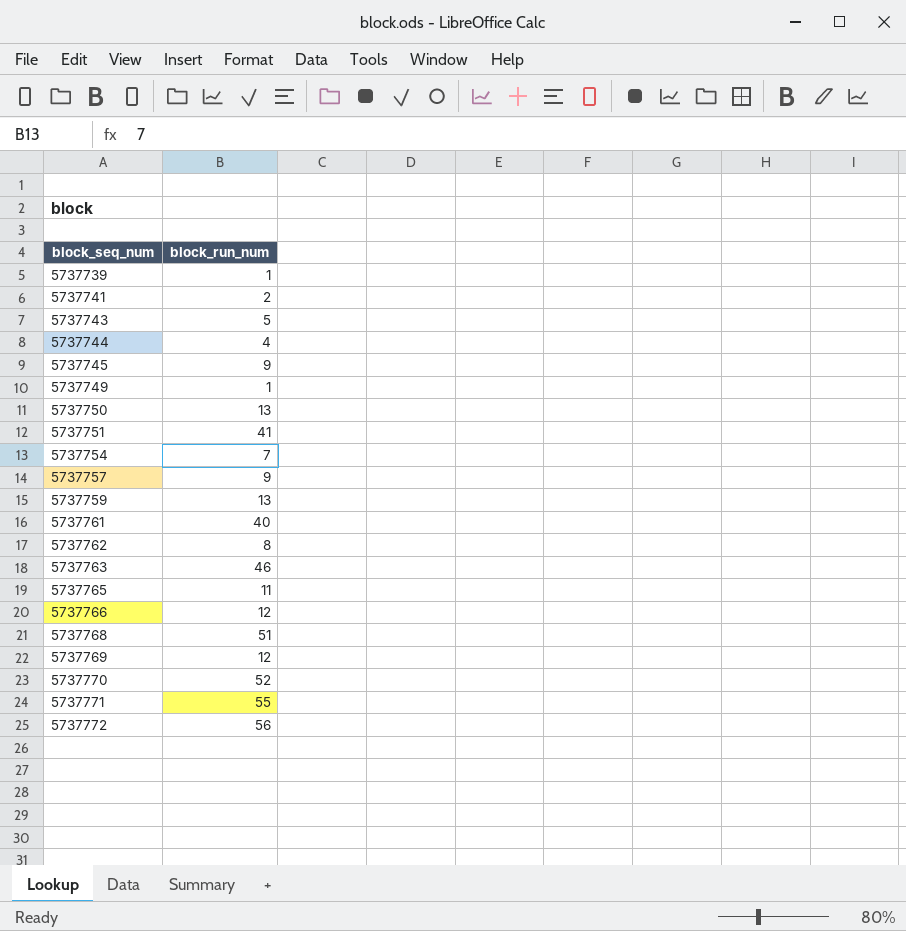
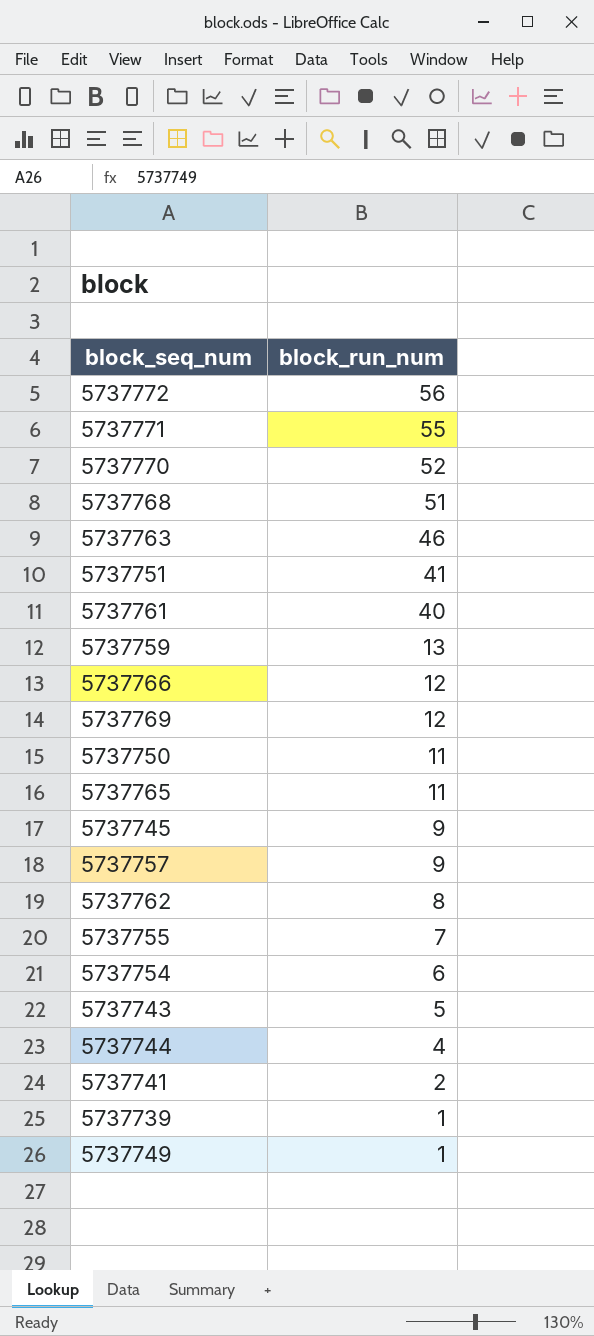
row order: block_seq_num ascending -> block_run_num descending
5737750 | block_run_num: 13 -> 11
row 5737755: none -> 7
5737754 | block_run_num: 7 -> 6

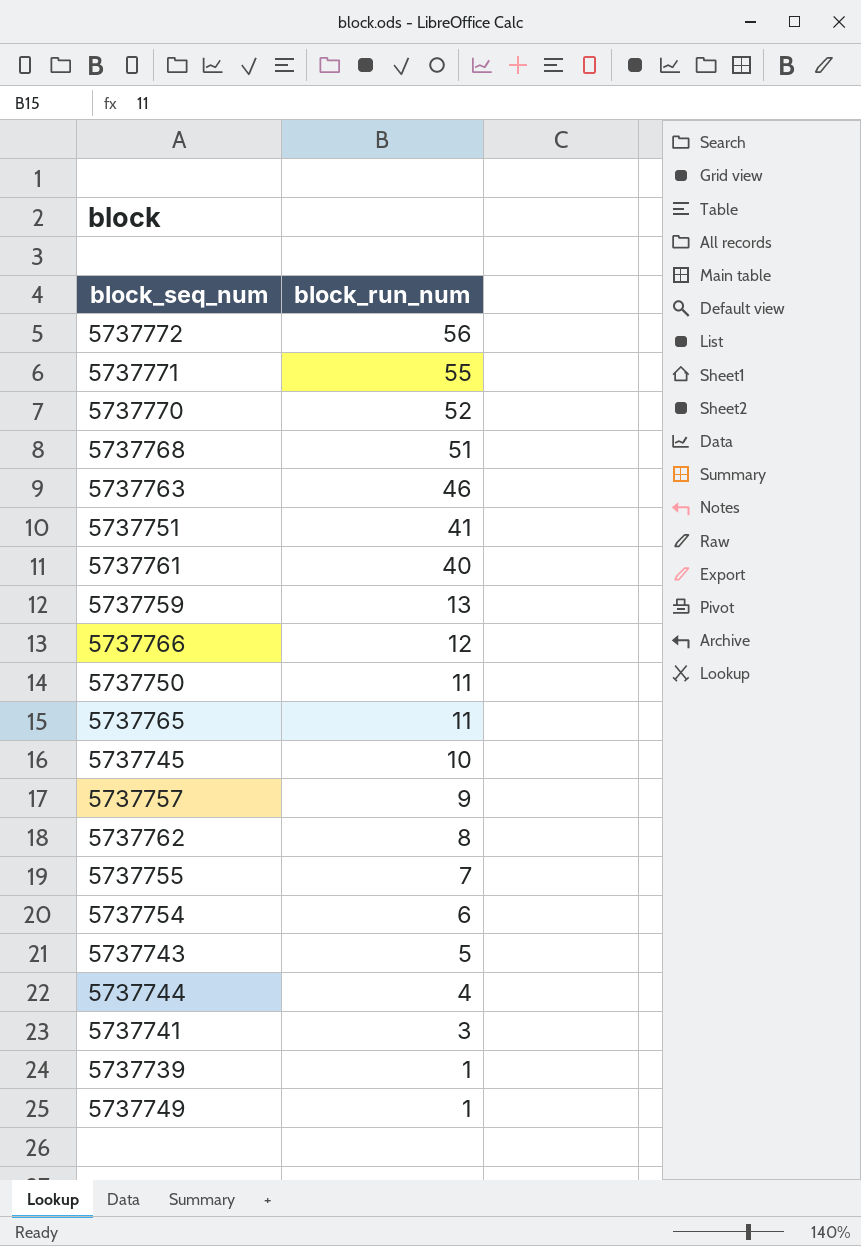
row 5737769: 12 -> none
5737745 | block_run_num: 9 -> 10
5737741 | block_run_num: 2 -> 3

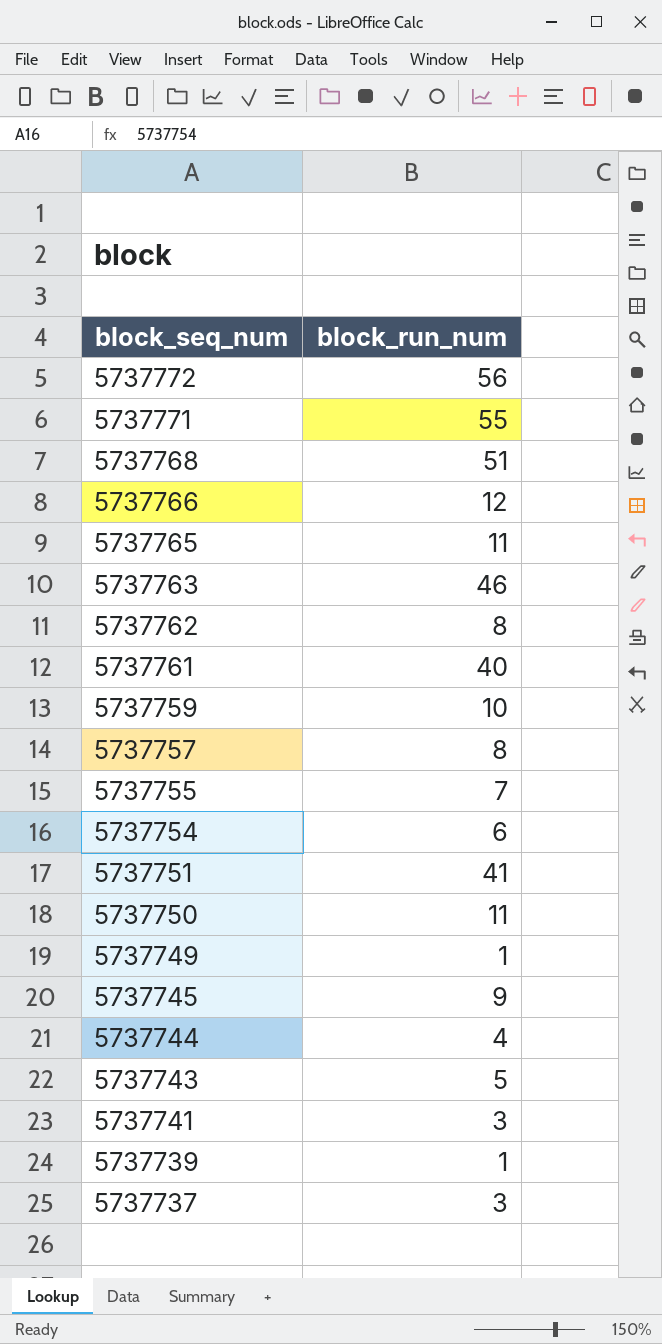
row order: block_run_num descending -> block_seq_num descending
row 5737770: 52 -> none
5737759 | block_run_num: 13 -> 10
5737757 | block_run_num: 9 -> 8
5737745 | block_run_num: 10 -> 9
row 5737737: none -> 3

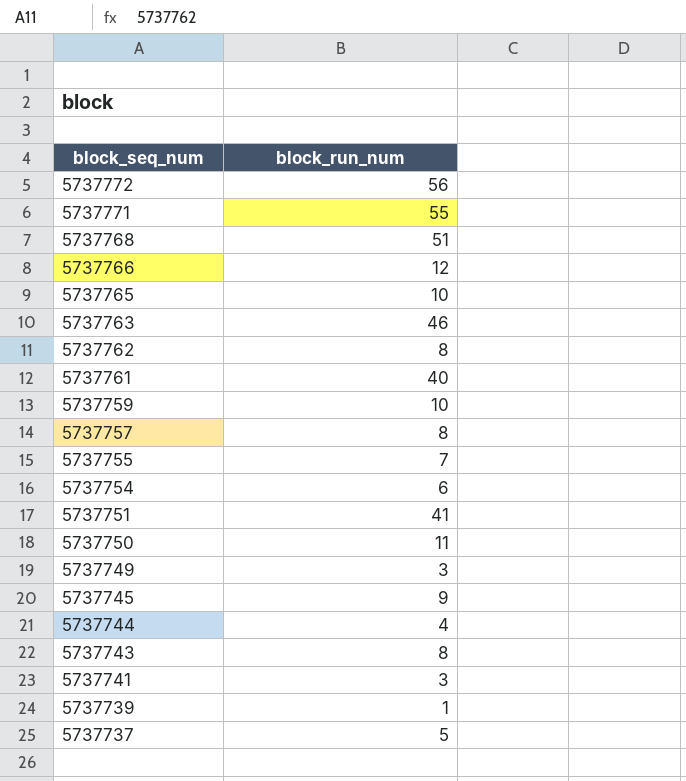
5737765 | block_run_num: 11 -> 10
5737749 | block_run_num: 1 -> 3
5737743 | block_run_num: 5 -> 8
5737737 | block_run_num: 3 -> 5

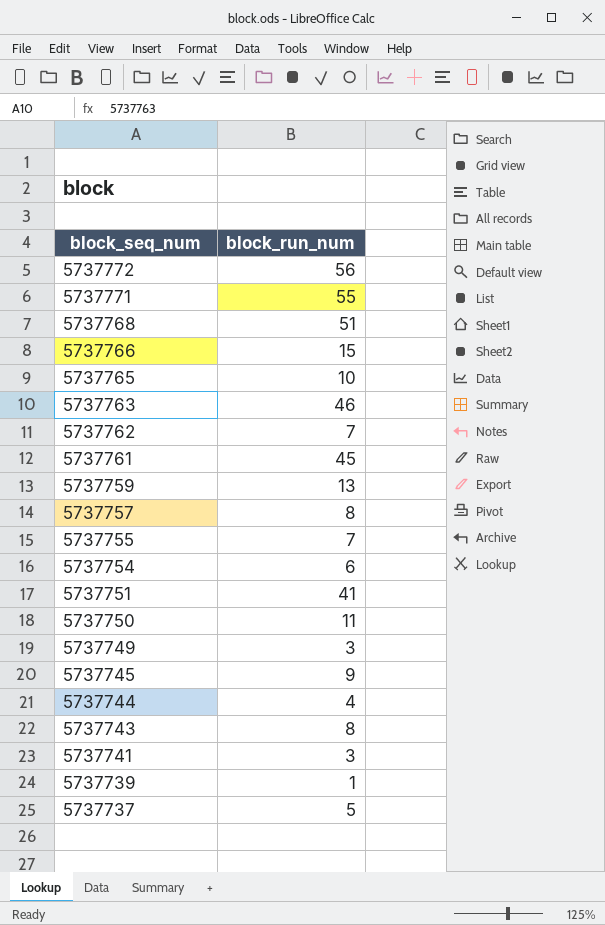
5737766 | block_run_num: 12 -> 15
5737762 | block_run_num: 8 -> 7
5737761 | block_run_num: 40 -> 45
5737759 | block_run_num: 10 -> 13

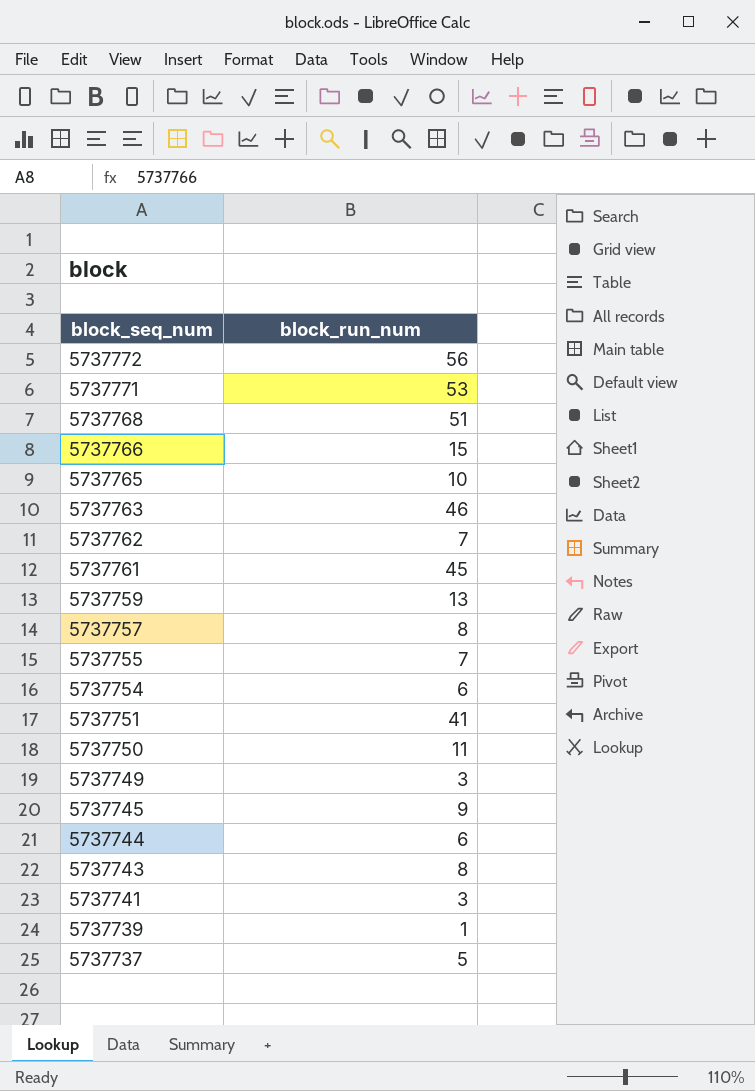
5737771 | block_run_num: 55 -> 53
5737744 | block_run_num: 4 -> 6

